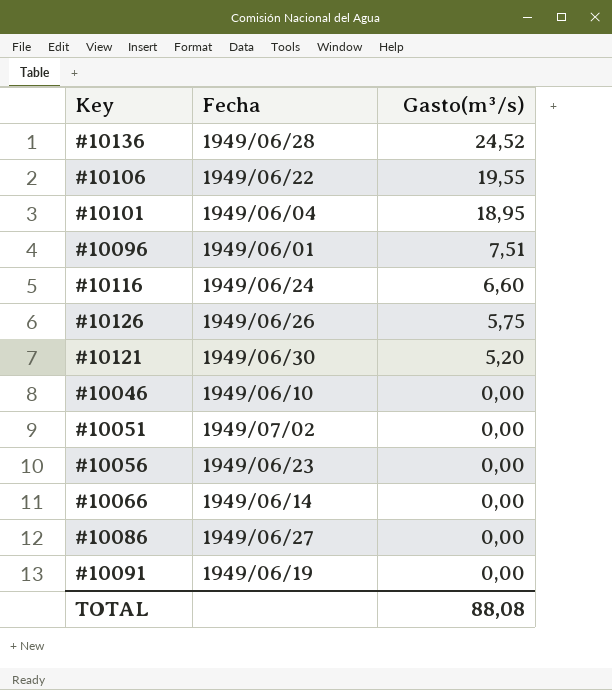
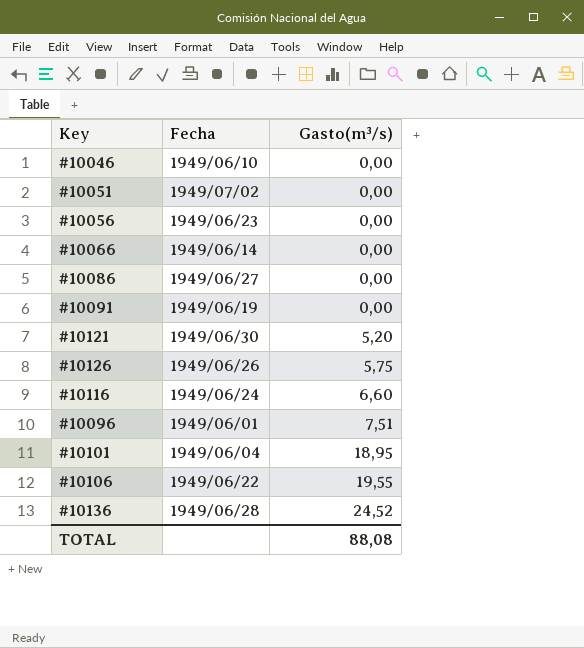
row order: Gasto(m³/s) descending -> Gasto(m³/s) ascending

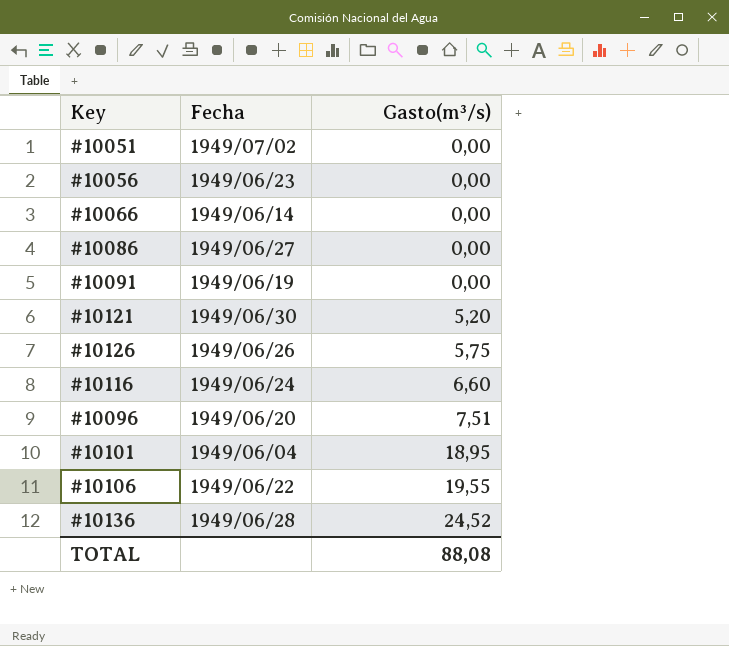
row #10046: 1949/06/10 | 0,00 -> none
#10096 | Fecha: 1949/06/01 -> 1949/06/20

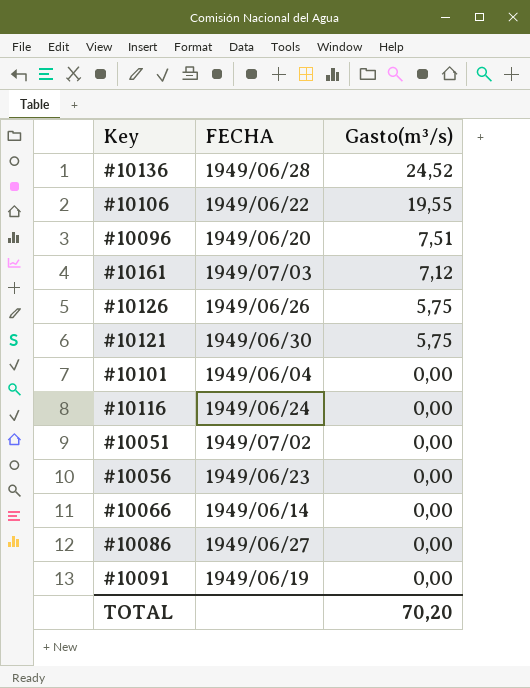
row order: Gasto(m³/s) ascending -> Gasto(m³/s) descending
column name: Fecha -> FECHA
row #10161: none -> 1949/07/03 | 7,12
#10121 | Gasto(m³/s): 5,20 -> 5,75
#10101 | Gasto(m³/s): 18,95 -> 0,00
#10116 | Gasto(m³/s): 6,60 -> 0,00
TOTAL | Gasto(m³/s): 88,08 -> 70,20

